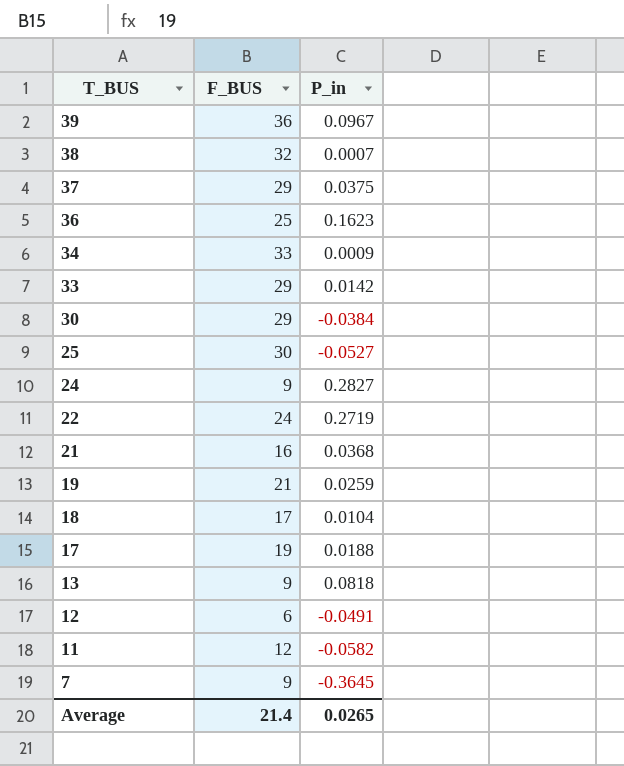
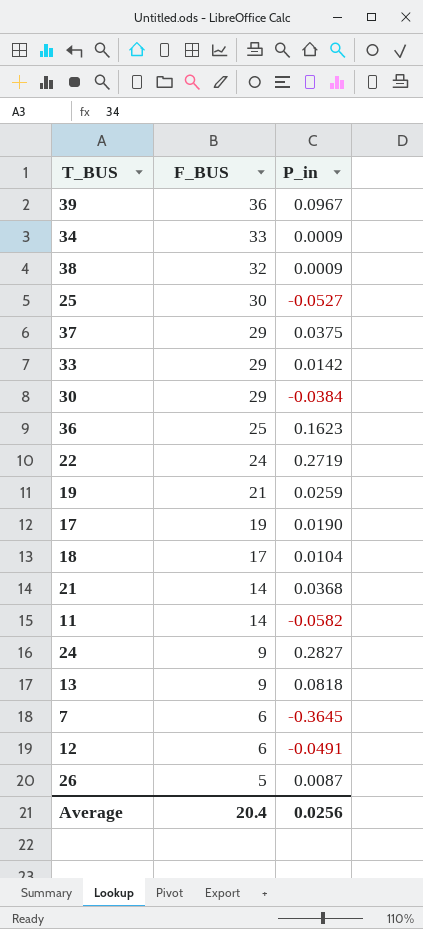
row order: T_BUS descending -> F_BUS descending
38 | P_in: 0.0007 -> 0.0009
17 | P_in: 0.0188 -> 0.0190
21 | F_BUS: 16 -> 14
11 | F_BUS: 12 -> 14
7 | F_BUS: 9 -> 6
row 26: none -> 5 | 0.0087
Average | F_BUS: 21.4 -> 20.4
Average | P_in: 0.0265 -> 0.0256

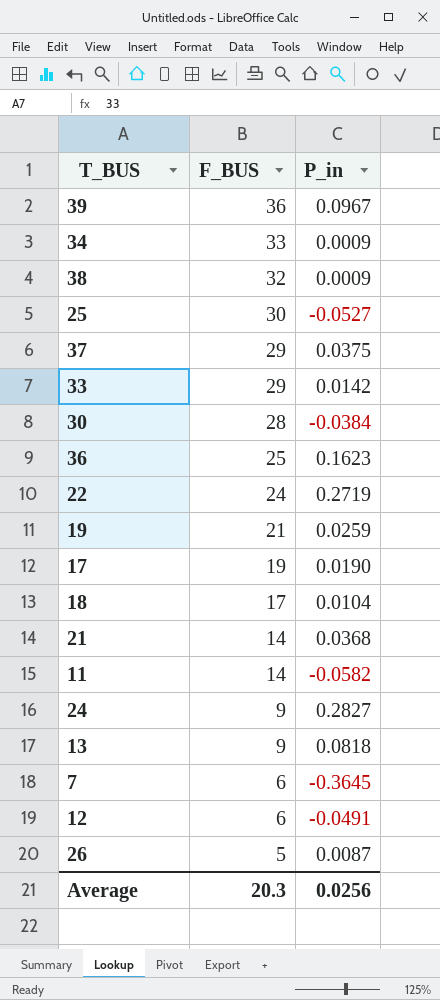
30 | F_BUS: 29 -> 28
Average | F_BUS: 20.4 -> 20.3

